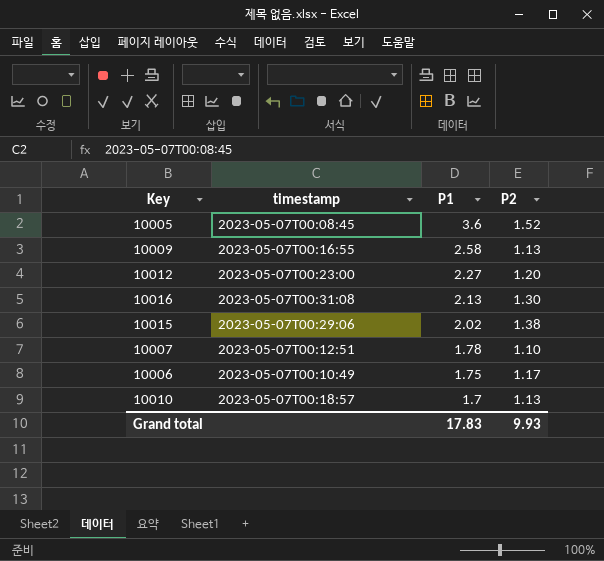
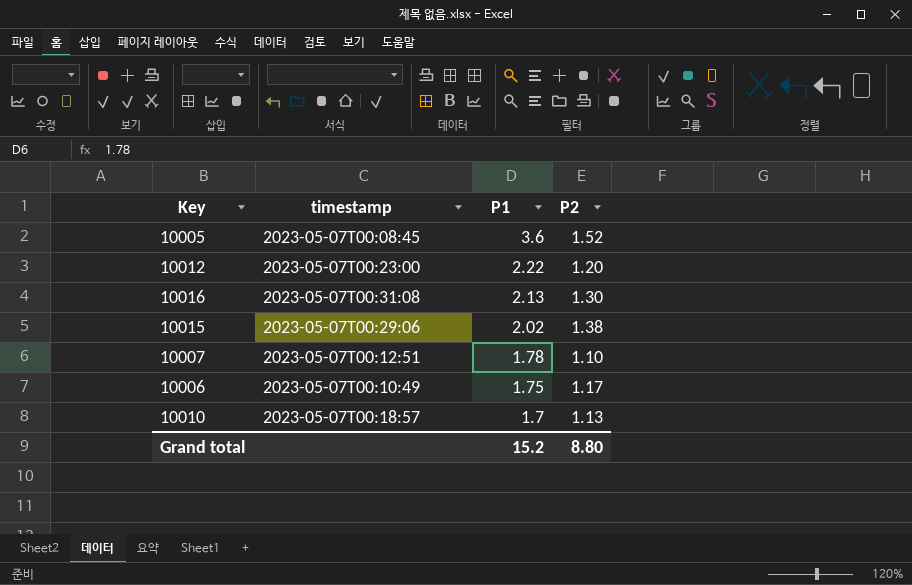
row 10009: 2023-05-07T00:16:55 | 2.58 | 1.13 -> none
10012 | P1: 2.27 -> 2.22
Grand total | P1: 17.83 -> 15.2
Grand total | P2: 9.93 -> 8.80

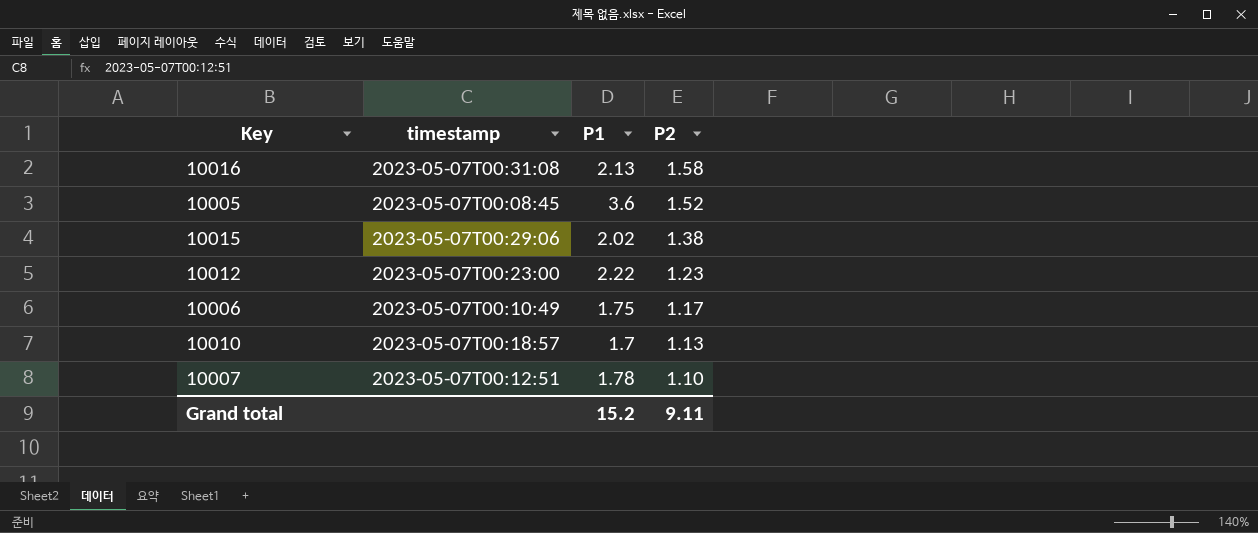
row order: P1 descending -> P2 descending
10016 | P2: 1.30 -> 1.58
10012 | P2: 1.20 -> 1.23
Grand total | P2: 8.80 -> 9.11

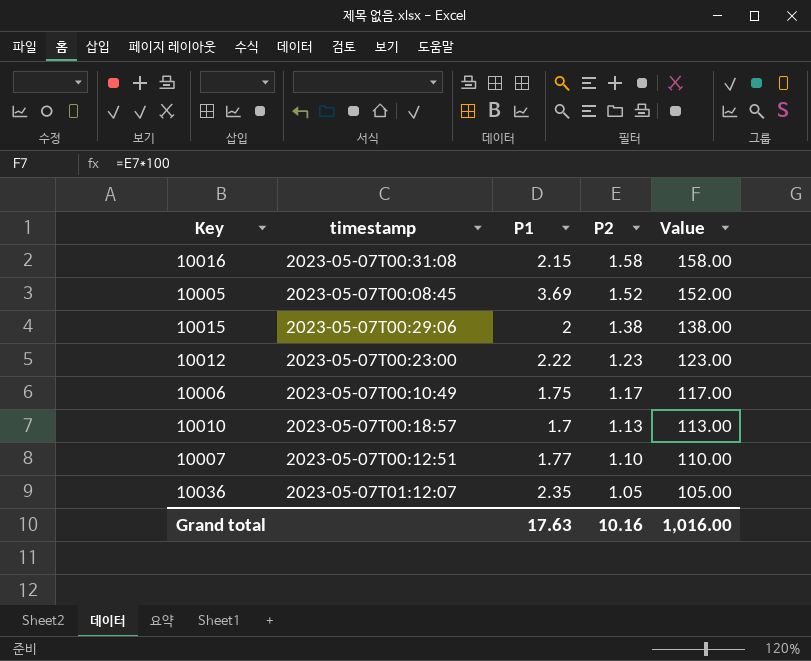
column Value | formula: none -> [P2] * 100
10016 | P1: 2.13 -> 2.15
10005 | P1: 3.6 -> 3.69
10015 | P1: 2.02 -> 2
10007 | P1: 1.78 -> 1.77
row 10036: none -> 2023-05-07T01:12:07 | 2.35 | 1.05 | 105.00
Grand total | P1: 15.2 -> 17.63
Grand total | P2: 9.11 -> 10.16

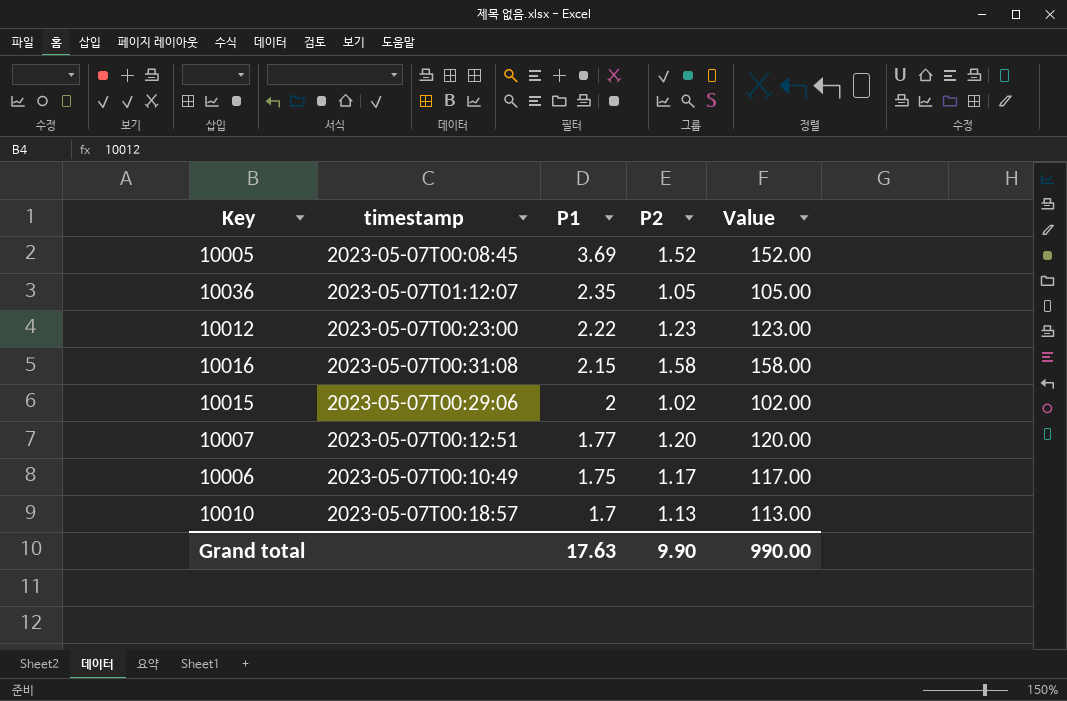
row order: P2 descending -> P1 descending
10015 | P2: 1.38 -> 1.02
10015 | Value: 138.00 -> 102.00
10007 | P2: 1.10 -> 1.20
10007 | Value: 110.00 -> 120.00
Grand total | P2: 10.16 -> 9.90
Grand total | Value: 1,016.00 -> 990.00

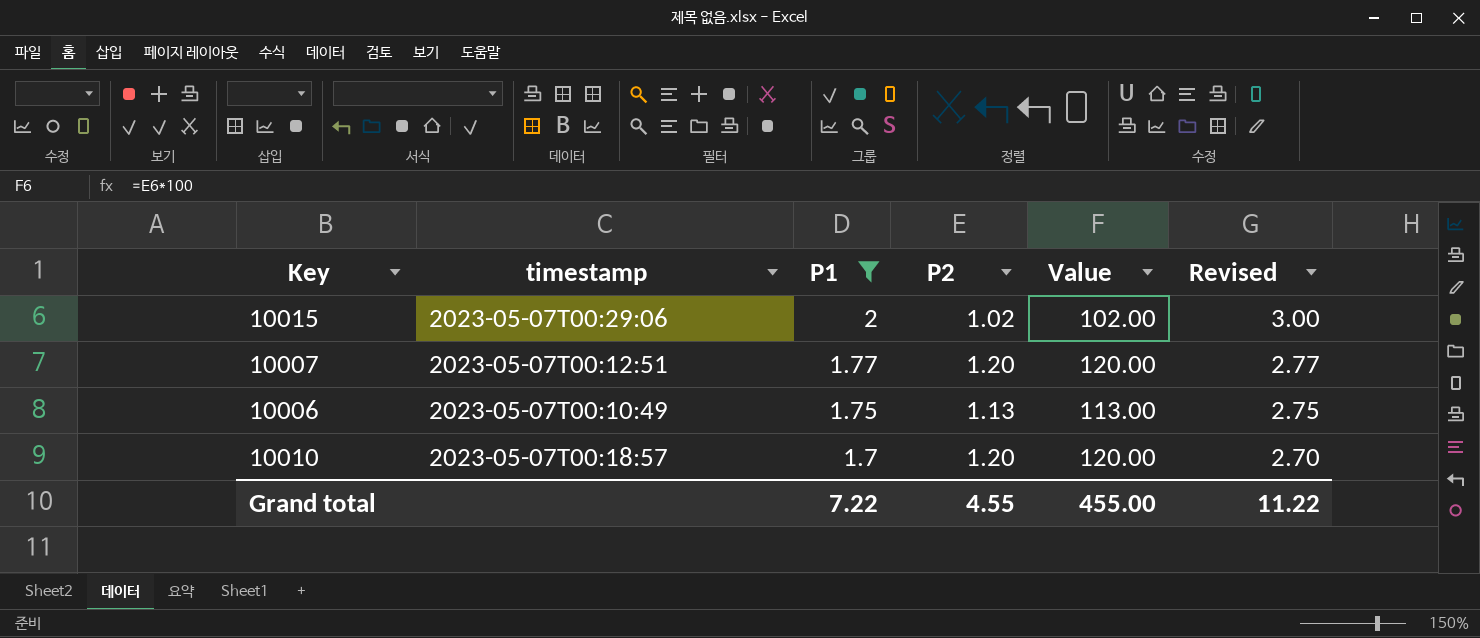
filter: none -> P1 <= 2
column Revised | formula: none -> [P1] + 1
10006 | P2: 1.17 -> 1.13
10006 | Value: 117.00 -> 113.00
10010 | P2: 1.13 -> 1.20
10010 | Value: 113.00 -> 120.00
Grand total | P1: 17.63 -> 7.22
Grand total | P2: 9.90 -> 4.55
Grand total | Value: 990.00 -> 455.00

